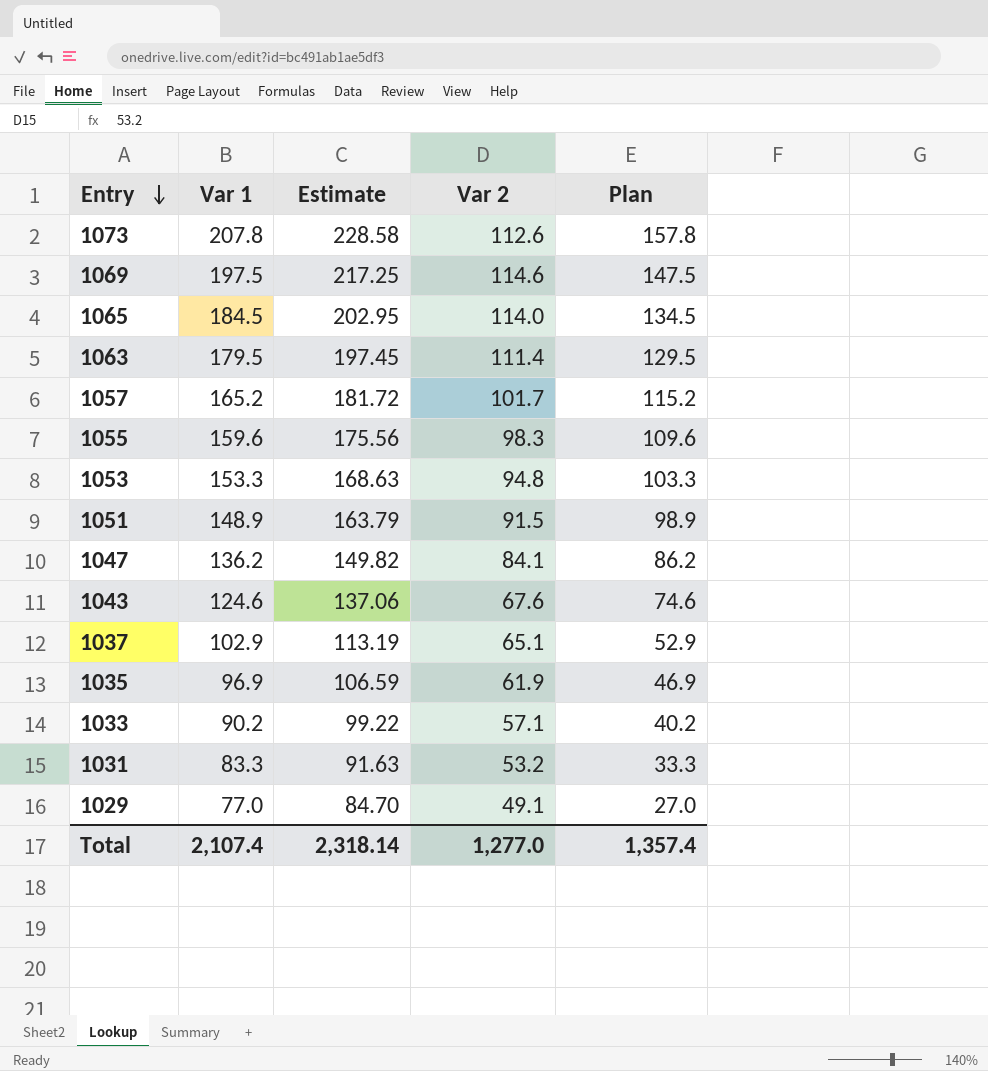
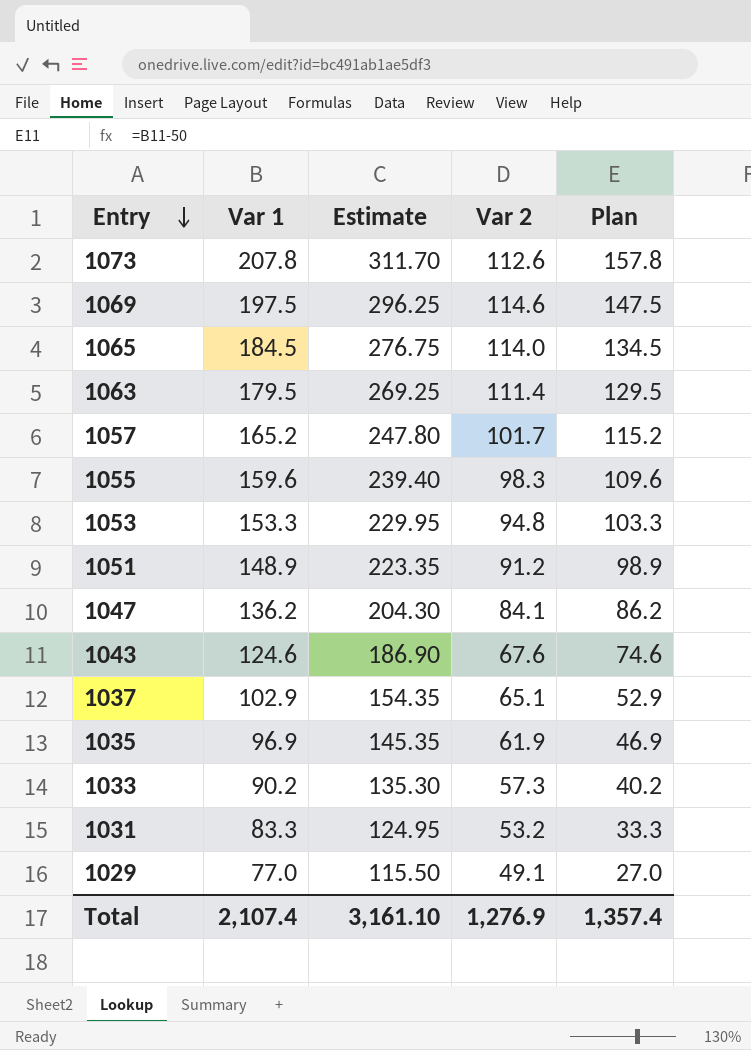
column Estimate | formula: [Var 1] * 1.1 -> [Var 1] * 1.5
1051 | Var 2: 91.5 -> 91.2
1033 | Var 2: 57.1 -> 57.3
Total | Estimate: 2,318.14 -> 3,161.10
Total | Var 2: 1,277.0 -> 1,276.9

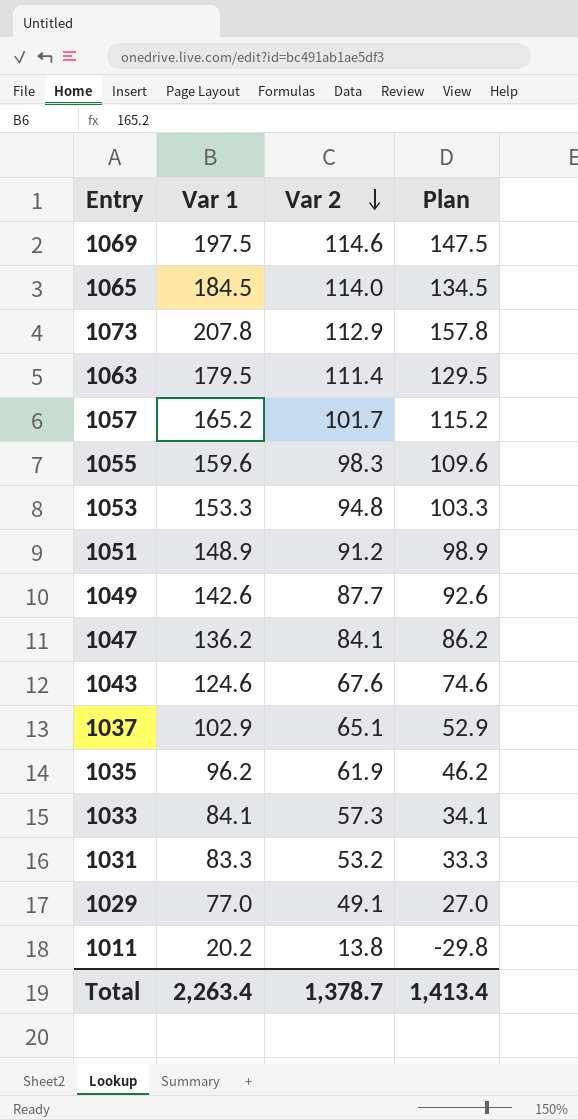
row order: Entry descending -> Var 2 descending
column Estimate | formula: [Var 1] * 1.5 -> none
1073 | Var 2: 112.6 -> 112.9
row 1049: none -> 142.6 | 87.7 | 92.6
1035 | Var 1: 96.9 -> 96.2
1035 | Plan: 46.9 -> 46.2
1033 | Var 1: 90.2 -> 84.1
1033 | Plan: 40.2 -> 34.1
row 1011: none -> 20.2 | 13.8 | -29.8
Total | Var 1: 2,107.4 -> 2,263.4
Total | Var 2: 1,276.9 -> 1,378.7
Total | Plan: 1,357.4 -> 1,413.4

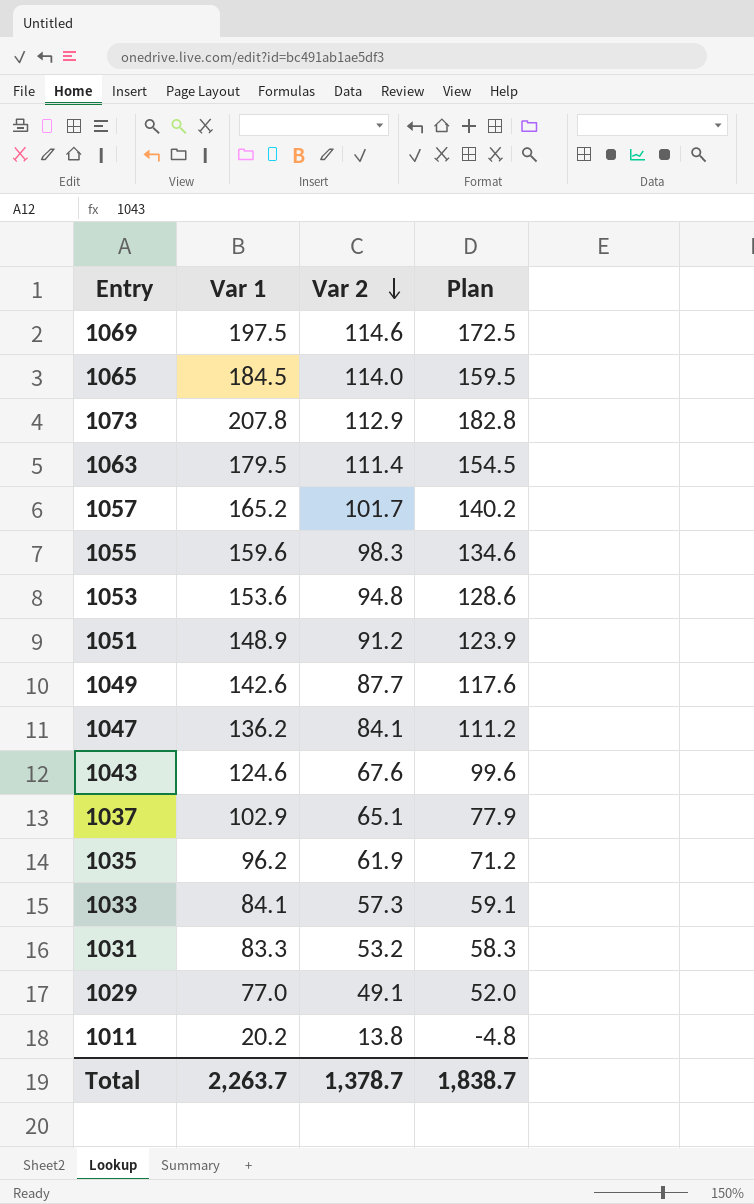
column Plan | formula: [Var 1] - 50 -> [Var 1] - 25
1053 | Var 1: 153.3 -> 153.6
Total | Var 1: 2,263.4 -> 2,263.7
Total | Plan: 1,413.4 -> 1,838.7

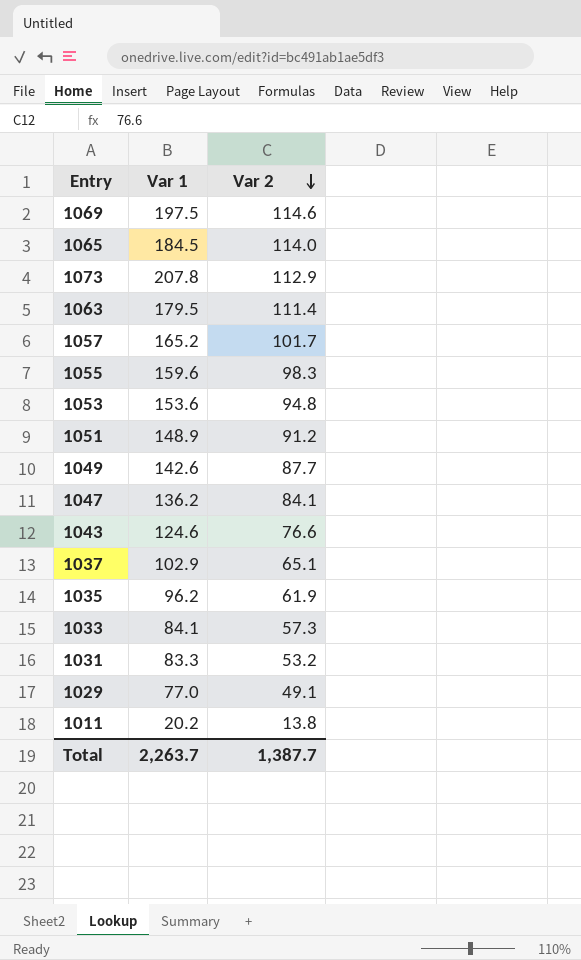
column Plan | formula: [Var 1] - 25 -> none
1043 | Var 2: 67.6 -> 76.6
Total | Var 2: 1,378.7 -> 1,387.7

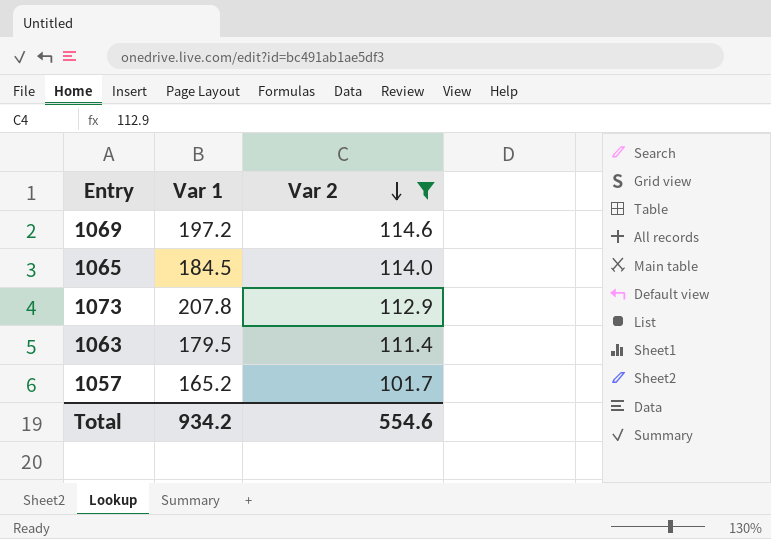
filter: none -> Var 2 >= 101.7
1069 | Var 1: 197.5 -> 197.2
Total | Var 1: 2,263.7 -> 934.2
Total | Var 2: 1,387.7 -> 554.6

